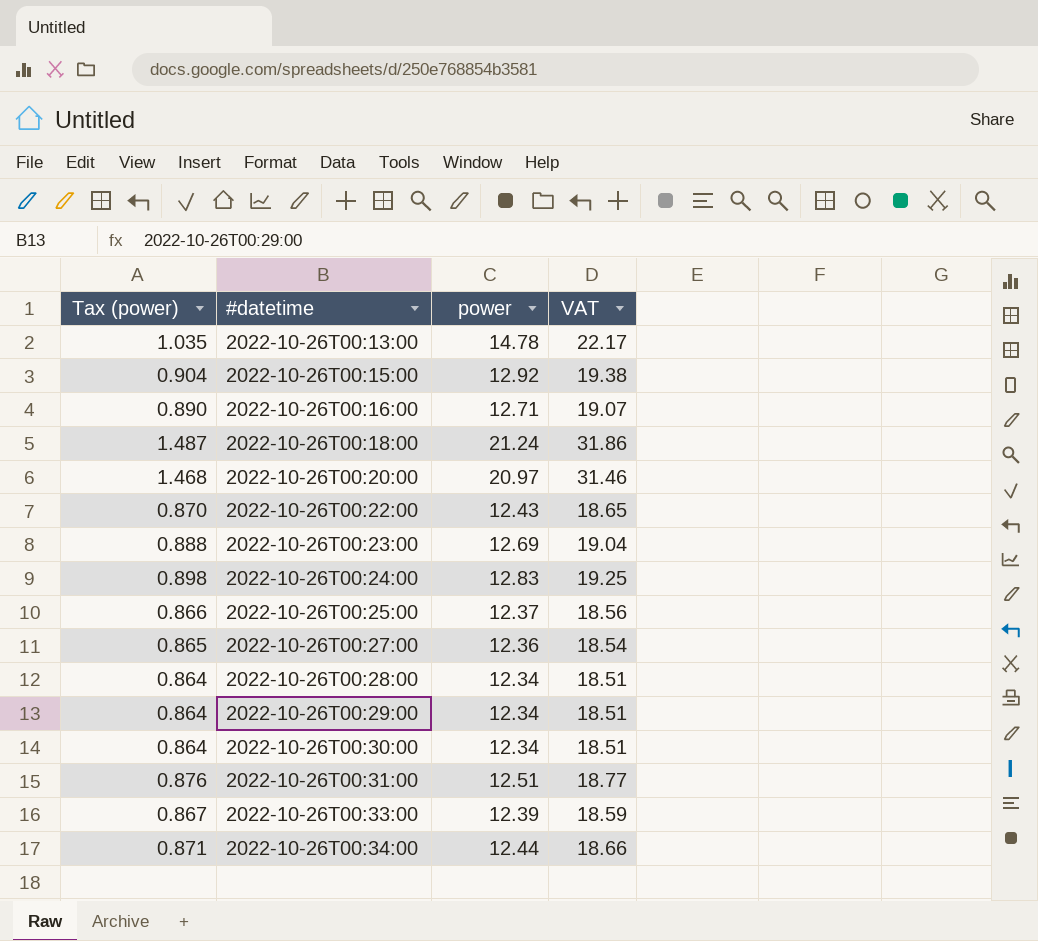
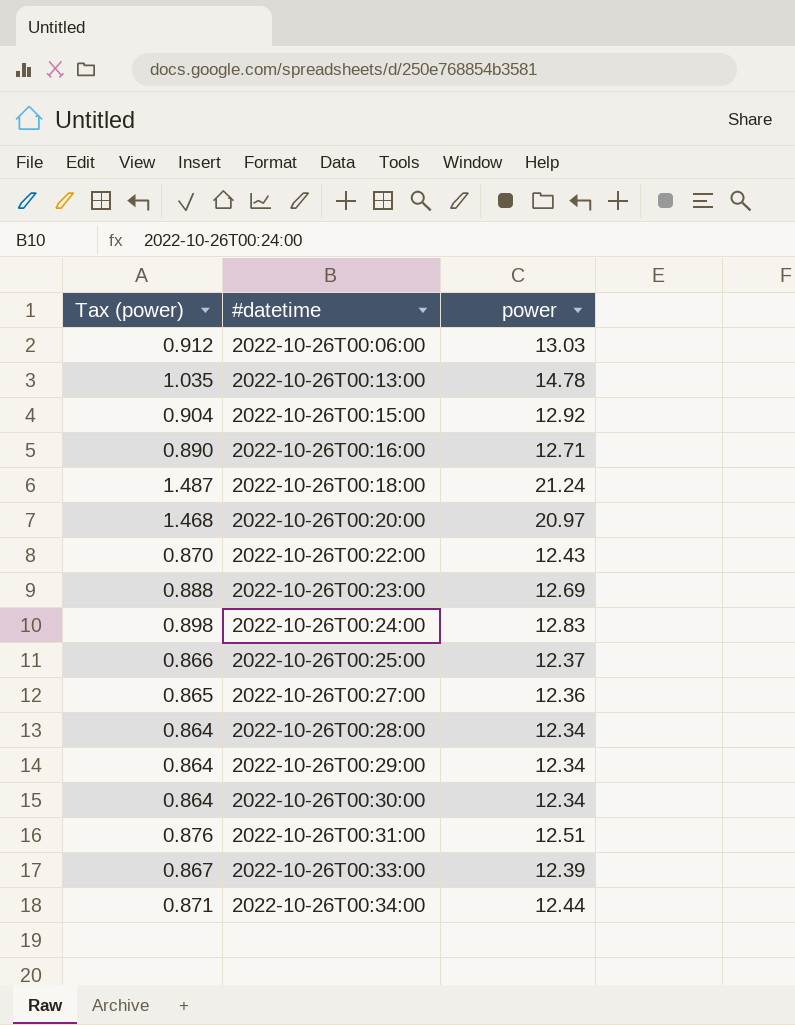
column VAT | formula: [power] * 1.5 -> none
row 2022-10-26T00:06:00: none -> 0.912 | 13.03

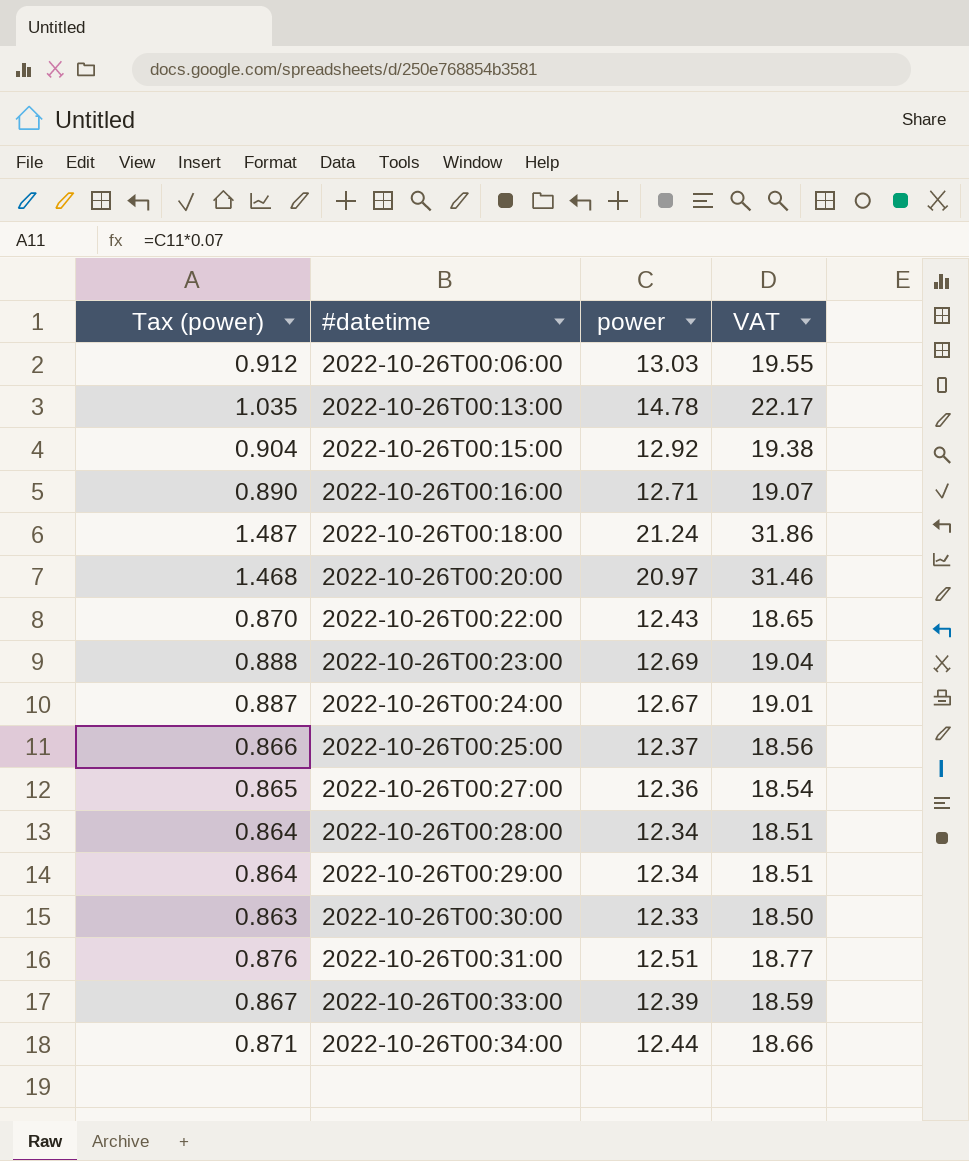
column VAT | formula: none -> [power] * 1.5
2022-10-26T00:24:00 | Tax (power): 0.898 -> 0.887
2022-10-26T00:24:00 | power: 12.83 -> 12.67
2022-10-26T00:30:00 | Tax (power): 0.864 -> 0.863
2022-10-26T00:30:00 | power: 12.34 -> 12.33

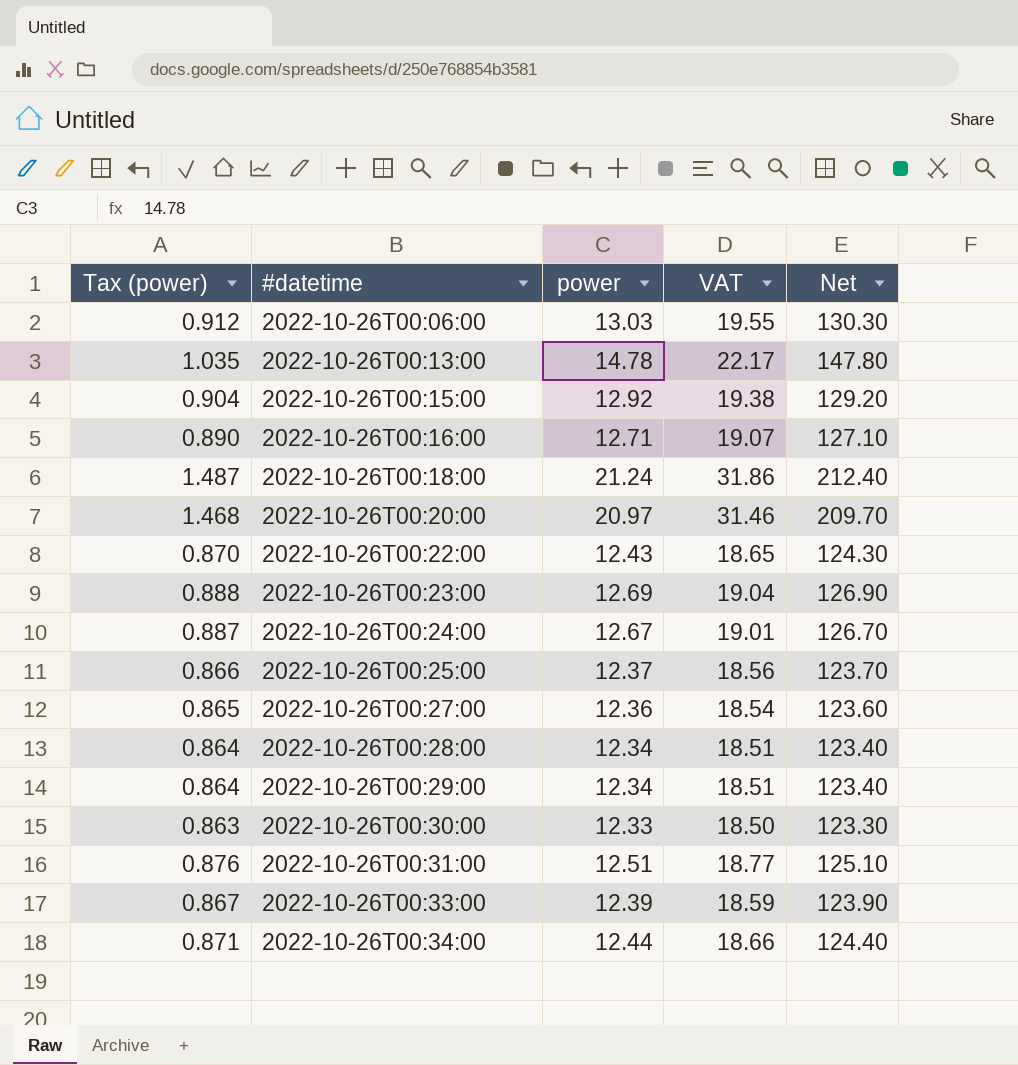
column Net | formula: none -> [power] * 10

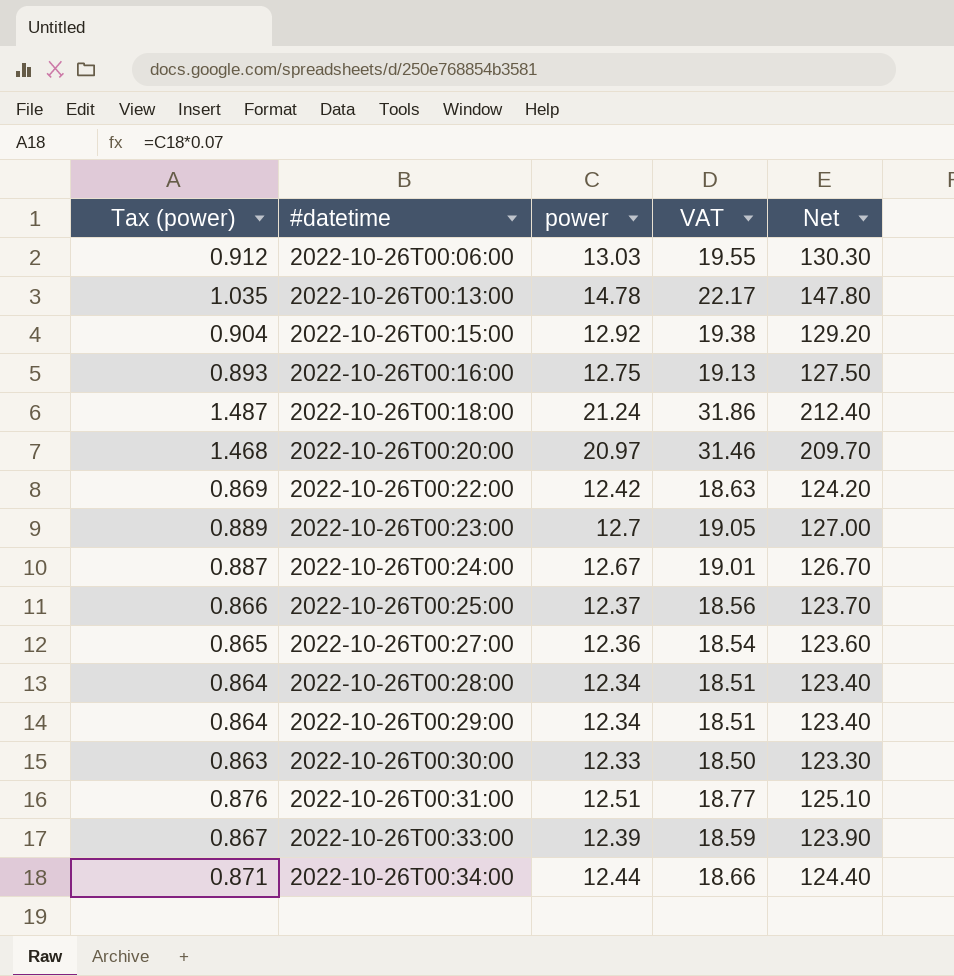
2022-10-26T00:16:00 | Tax (power): 0.890 -> 0.893
2022-10-26T00:16:00 | power: 12.71 -> 12.75
2022-10-26T00:16:00 | VAT: 19.07 -> 19.13
2022-10-26T00:16:00 | Net: 127.10 -> 127.50
2022-10-26T00:22:00 | Tax (power): 0.870 -> 0.869
2022-10-26T00:22:00 | power: 12.43 -> 12.42
2022-10-26T00:22:00 | VAT: 18.65 -> 18.63
2022-10-26T00:22:00 | Net: 124.30 -> 124.20
2022-10-26T00:23:00 | Tax (power): 0.888 -> 0.889
2022-10-26T00:23:00 | power: 12.69 -> 12.7
2022-10-26T00:23:00 | VAT: 19.04 -> 19.05
2022-10-26T00:23:00 | Net: 126.90 -> 127.00

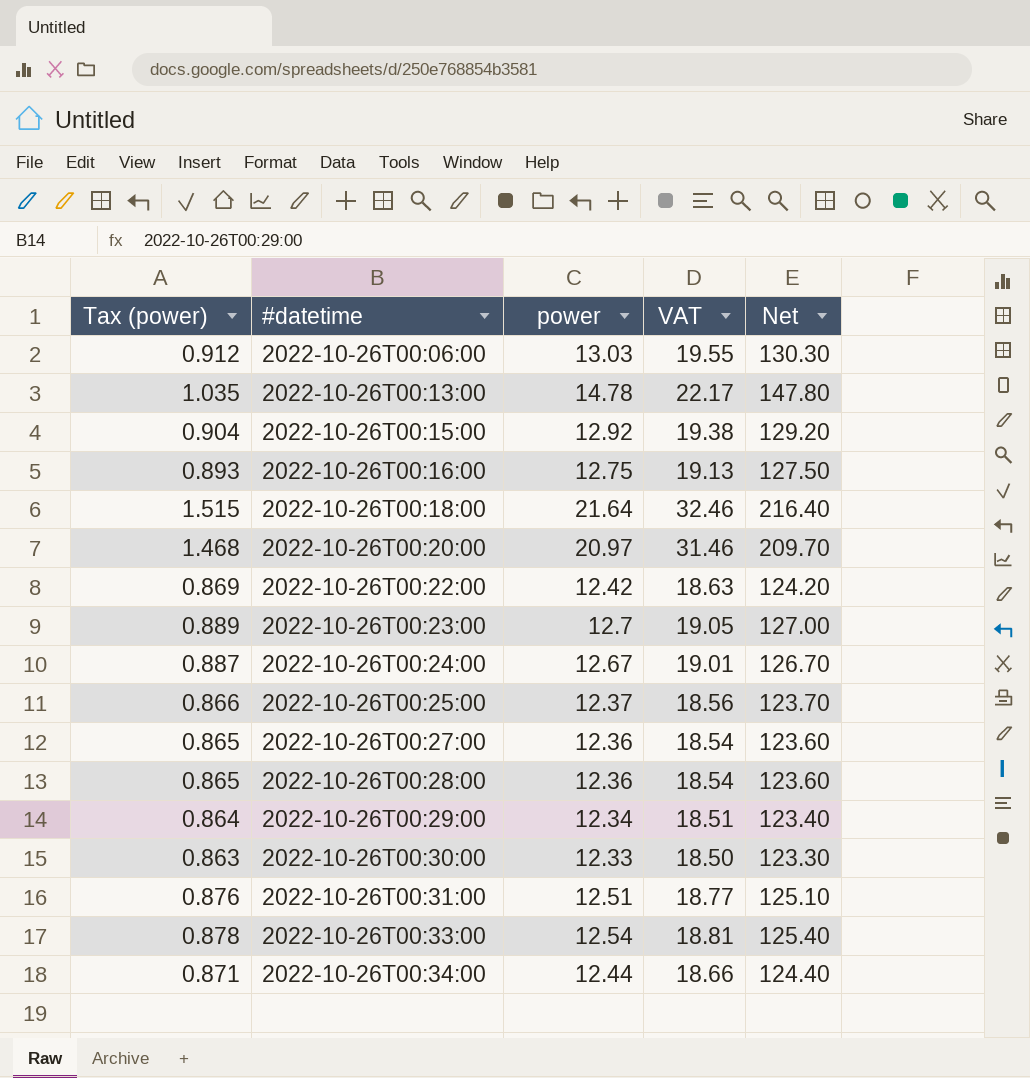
2022-10-26T00:18:00 | Tax (power): 1.487 -> 1.515
2022-10-26T00:18:00 | power: 21.24 -> 21.64
2022-10-26T00:18:00 | VAT: 31.86 -> 32.46
2022-10-26T00:18:00 | Net: 212.40 -> 216.40
2022-10-26T00:28:00 | Tax (power): 0.864 -> 0.865
2022-10-26T00:28:00 | power: 12.34 -> 12.36
2022-10-26T00:28:00 | VAT: 18.51 -> 18.54
2022-10-26T00:28:00 | Net: 123.40 -> 123.60
2022-10-26T00:33:00 | Tax (power): 0.867 -> 0.878
2022-10-26T00:33:00 | power: 12.39 -> 12.54
2022-10-26T00:33:00 | VAT: 18.59 -> 18.81
2022-10-26T00:33:00 | Net: 123.90 -> 125.40

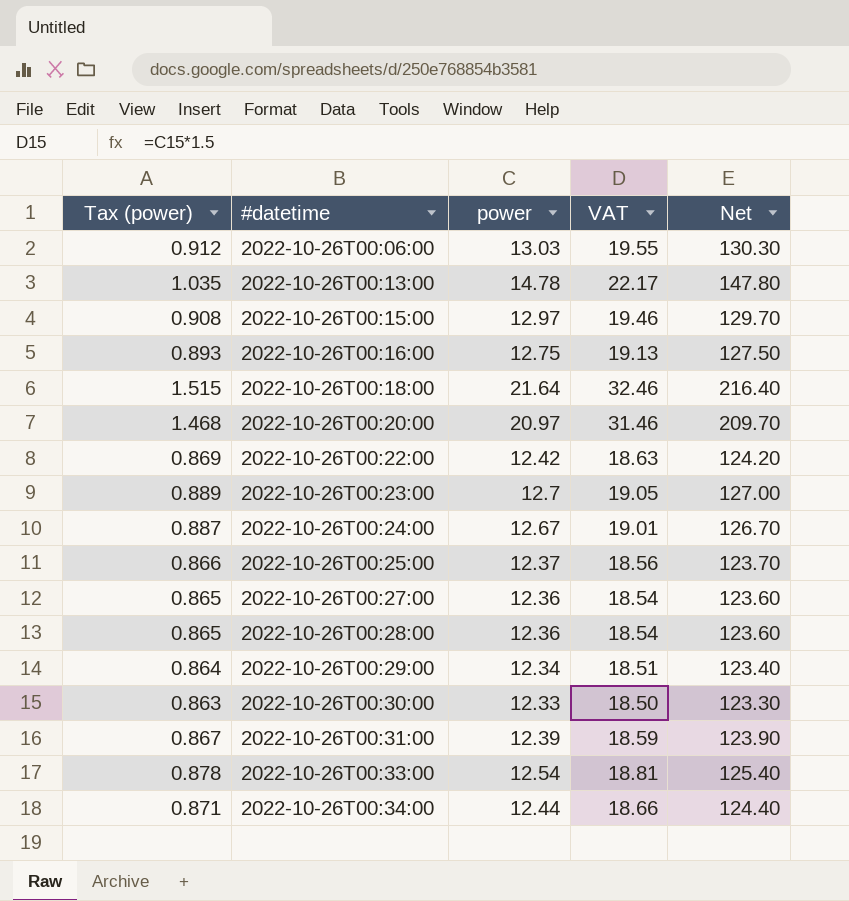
2022-10-26T00:15:00 | Tax (power): 0.904 -> 0.908
2022-10-26T00:15:00 | power: 12.92 -> 12.97
2022-10-26T00:15:00 | VAT: 19.38 -> 19.46
2022-10-26T00:15:00 | Net: 129.20 -> 129.70
2022-10-26T00:31:00 | Tax (power): 0.876 -> 0.867
2022-10-26T00:31:00 | power: 12.51 -> 12.39
2022-10-26T00:31:00 | VAT: 18.77 -> 18.59
2022-10-26T00:31:00 | Net: 125.10 -> 123.90

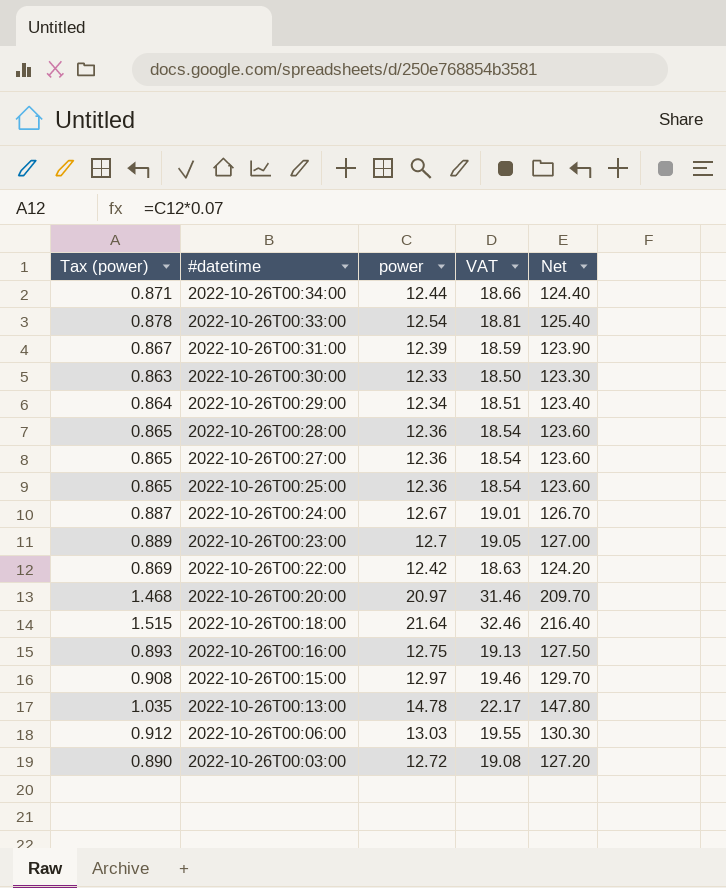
row order: #datetime ascending -> #datetime descending
2022-10-26T00:25:00 | Tax (power): 0.866 -> 0.865
2022-10-26T00:25:00 | power: 12.37 -> 12.36
2022-10-26T00:25:00 | VAT: 18.56 -> 18.54
2022-10-26T00:25:00 | Net: 123.70 -> 123.60
row 2022-10-26T00:03:00: none -> 0.890 | 12.72 | 19.08 | 127.20

